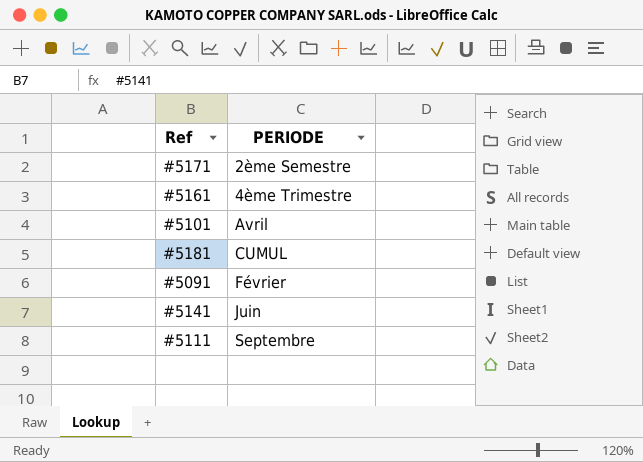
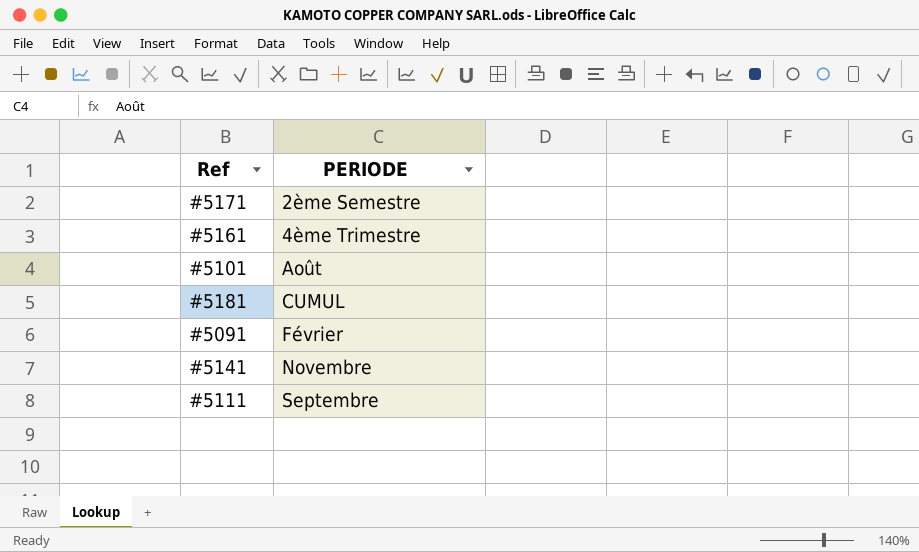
#5101 | PERIODE: Avril -> Août
#5141 | PERIODE: Juin -> Novembre

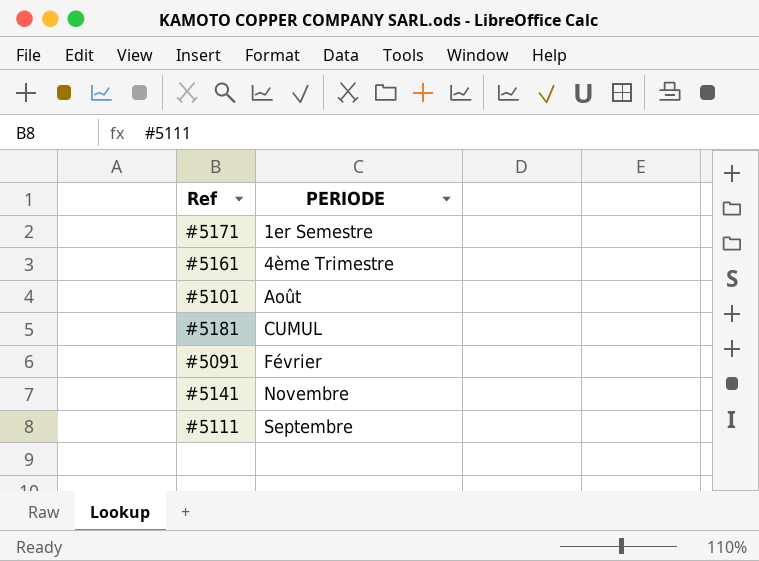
#5171 | PERIODE: 2ème Semestre -> 1er Semestre

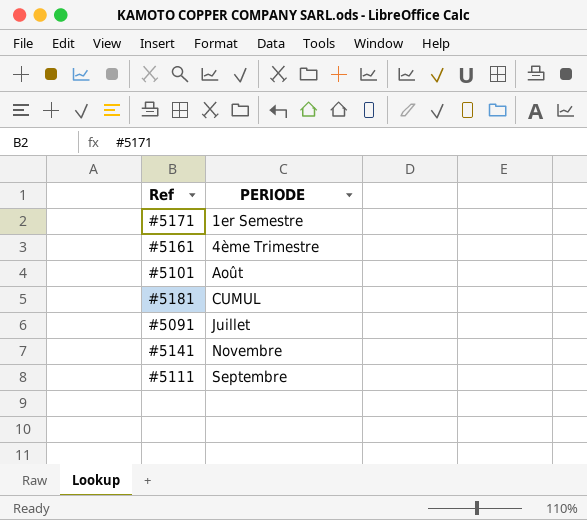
#5091 | PERIODE: Février -> Juillet

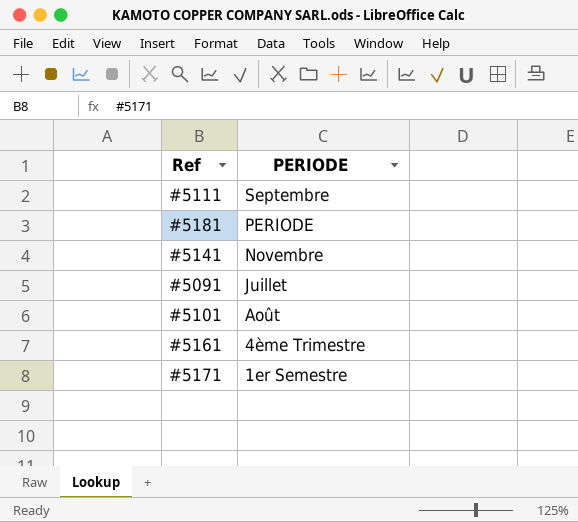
row order: PERIODE ascending -> PERIODE descending
#5181 | PERIODE: CUMUL -> PERIODE

